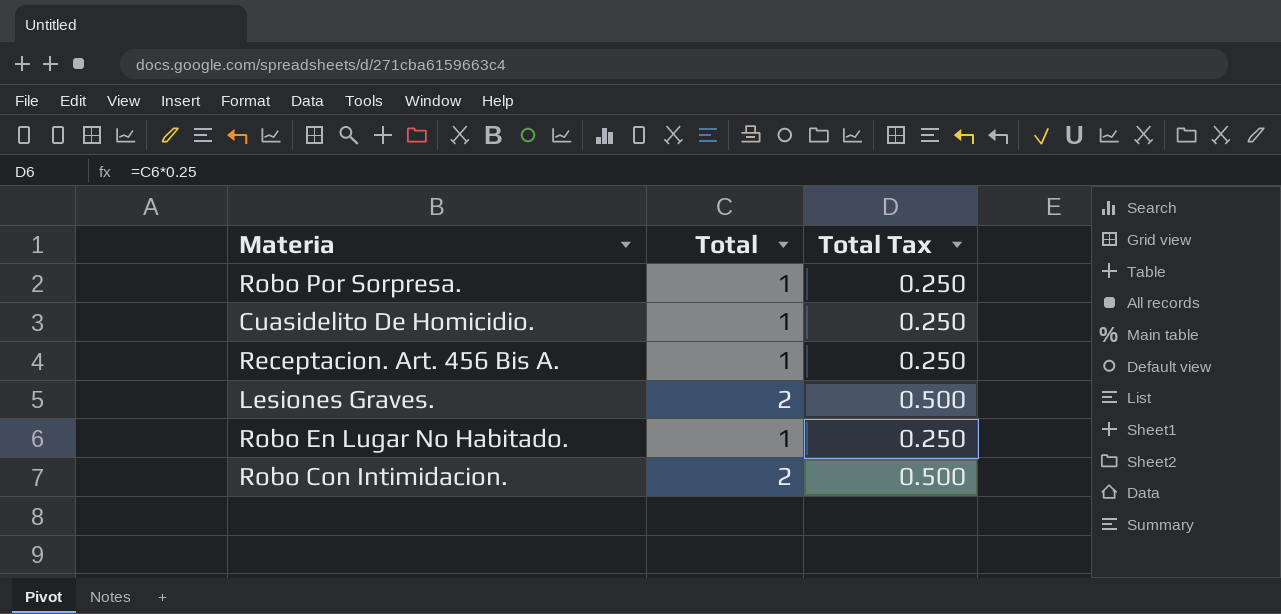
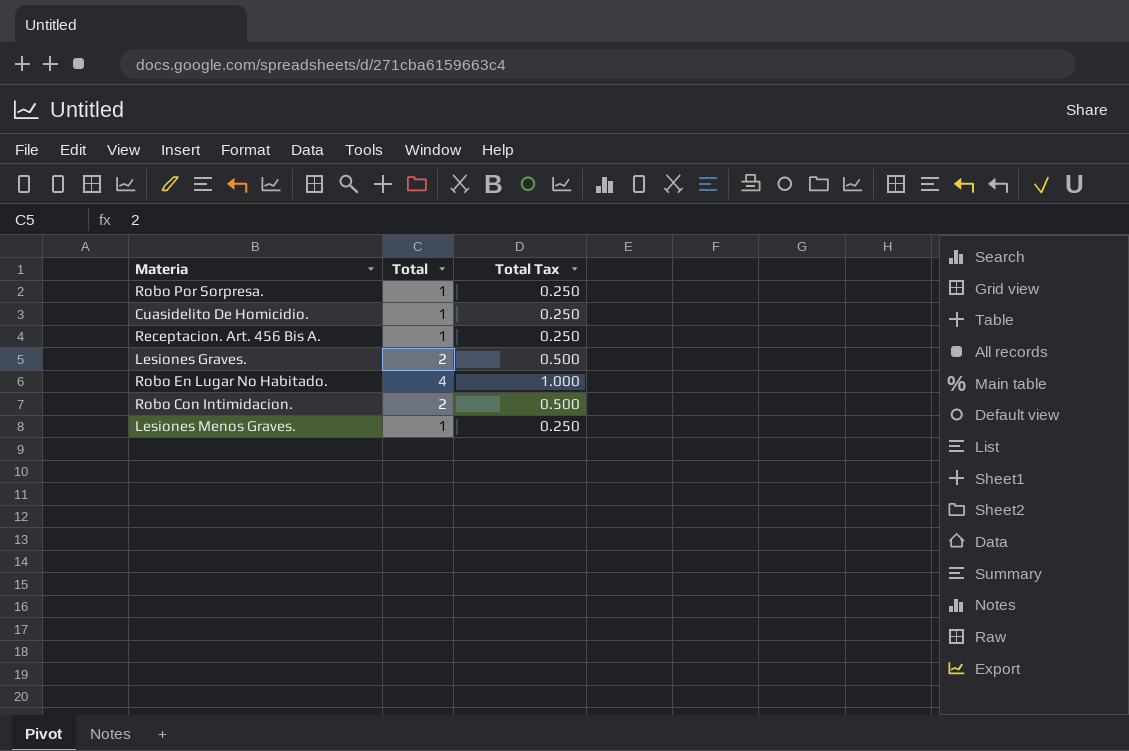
Robo En Lugar No Habitado. | Total: 1 -> 4
Robo En Lugar No Habitado. | Total Tax: 0.250 -> 1.000
row Lesiones Menos Graves.: none -> 1 | 0.250

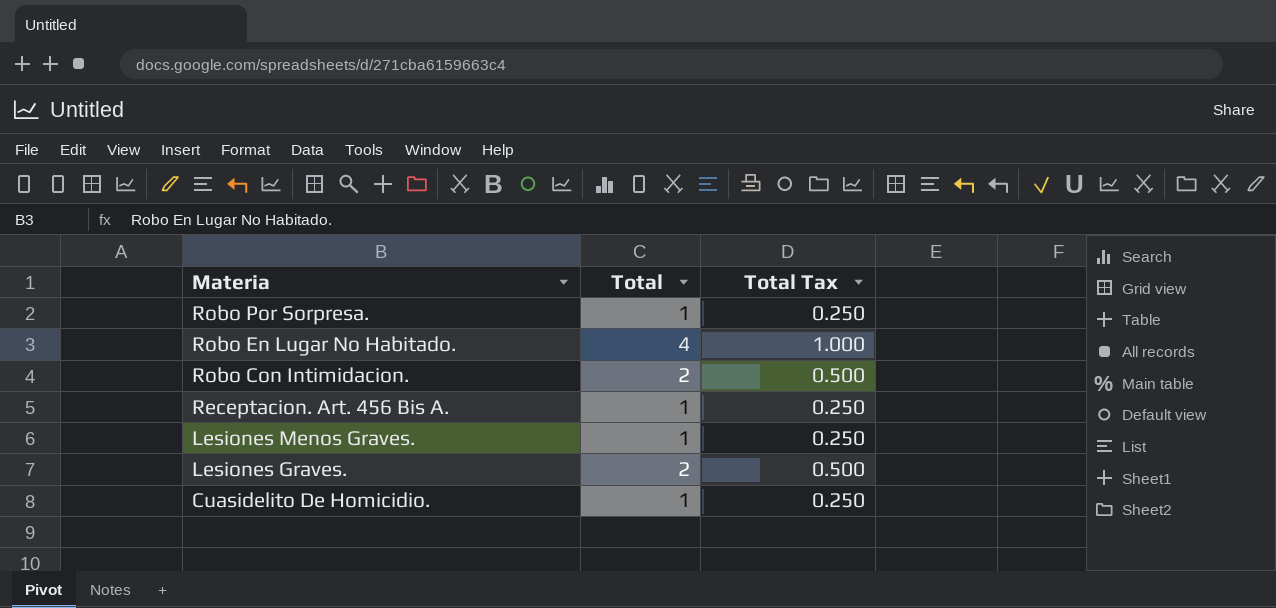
row order: none -> Materia descending

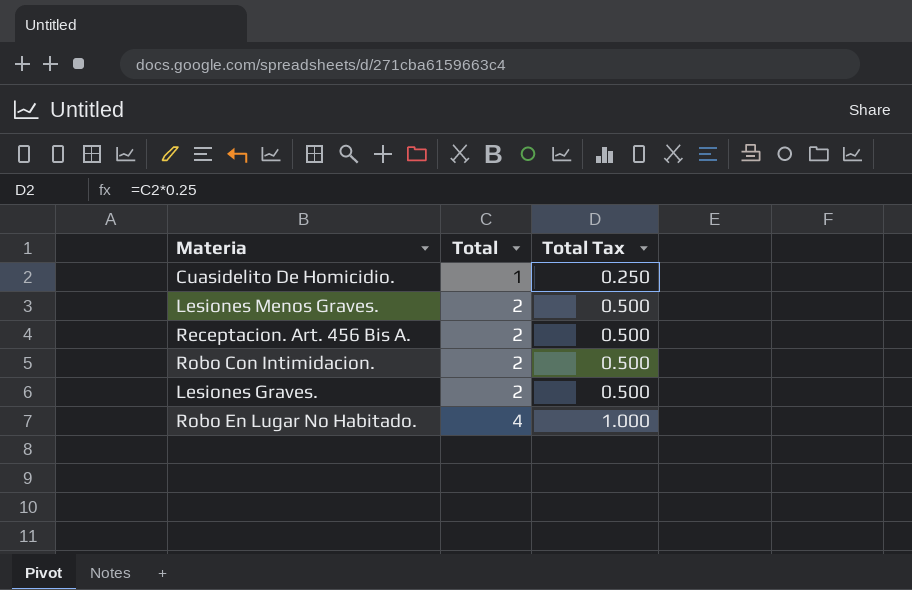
row order: Materia descending -> Total ascending
row Robo Por Sorpresa.: 1 | 0.250 -> none
Lesiones Menos Graves. | Total: 1 -> 2
Lesiones Menos Graves. | Total Tax: 0.250 -> 0.500
Receptacion. Art. 456 Bis A. | Total: 1 -> 2
Receptacion. Art. 456 Bis A. | Total Tax: 0.250 -> 0.500

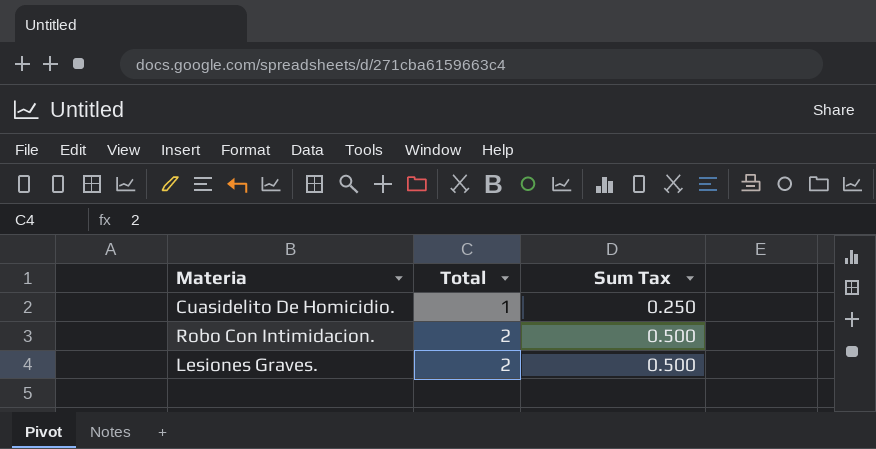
column name: Total Tax -> Sum Tax
row Lesiones Menos Graves.: 2 | 0.500 -> none
row Receptacion. Art. 456 Bis A.: 2 | 0.500 -> none
row Robo En Lugar No Habitado.: 4 | 1.000 -> none

